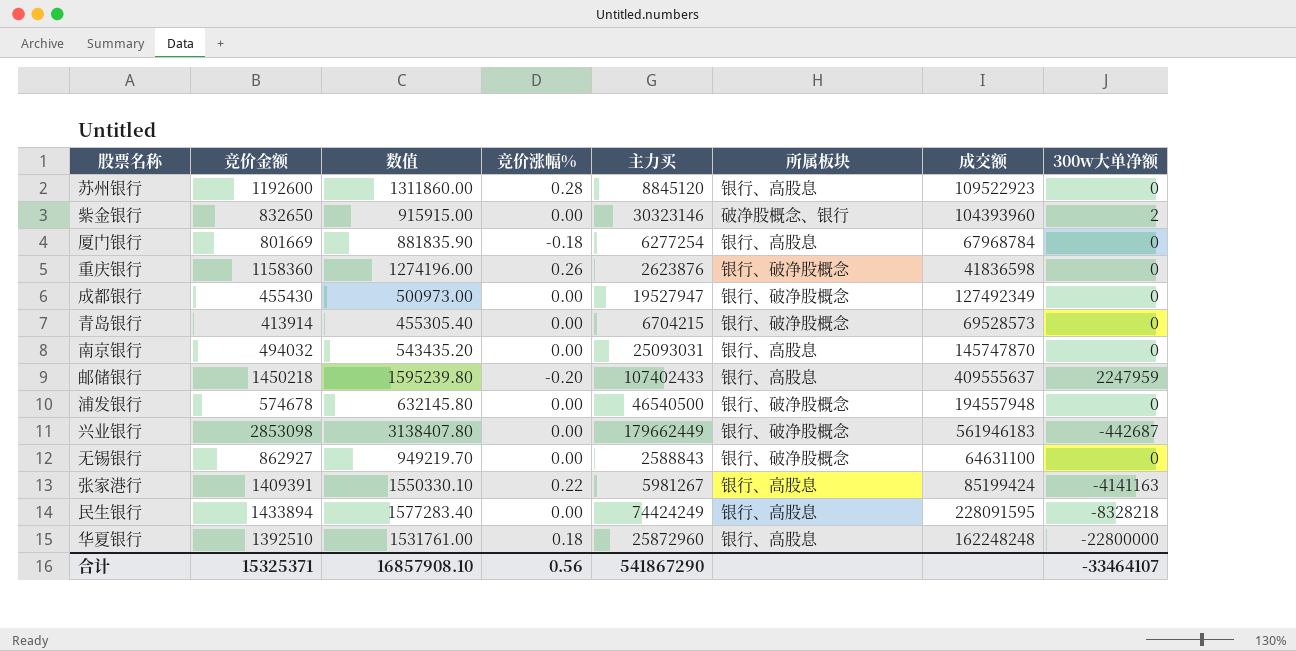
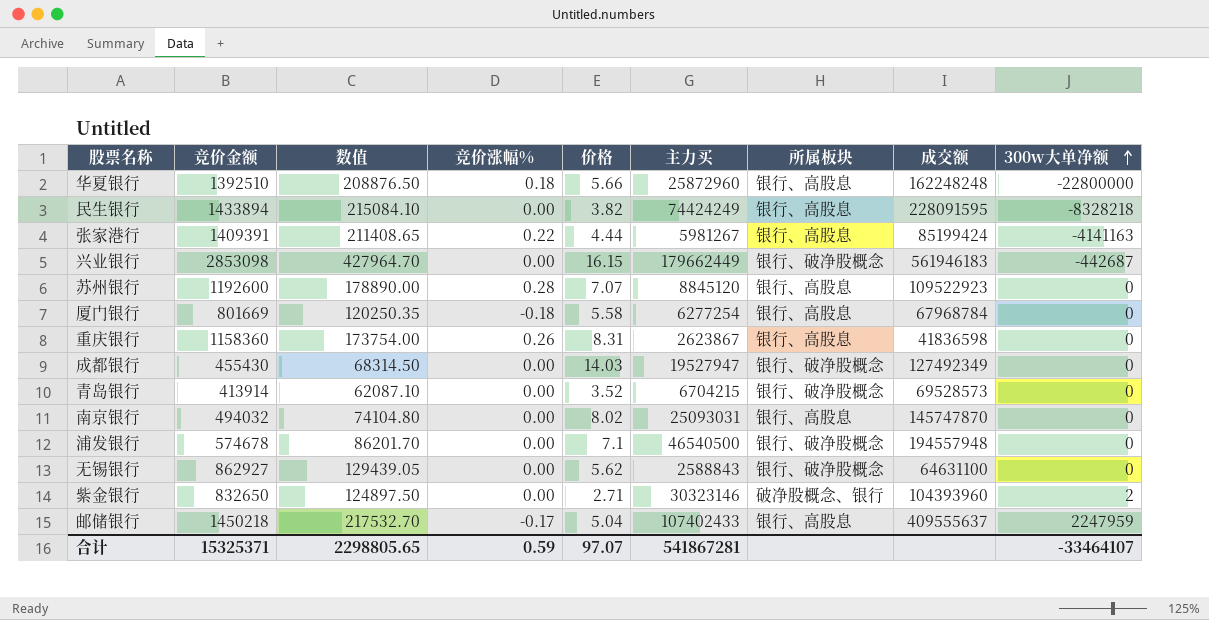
row order: none -> 300w大单净额 ascending
column 数值 | formula: [竞价金额] * 1.1 -> [竞价金额] * 0.15
column 价格 | position: none -> 5
重庆银行 | 主力买: 2623876 -> 2623867
重庆银行 | 所属板块: 银行、破净股概念 -> 银行、高股息
邮储银行 | 竞价涨幅%: -0.20 -> -0.17
合计 | 数值: 16857908.10 -> 2298805.65
合计 | 竞价涨幅%: 0.56 -> 0.59
合计 | 主力买: 541867290 -> 541867281

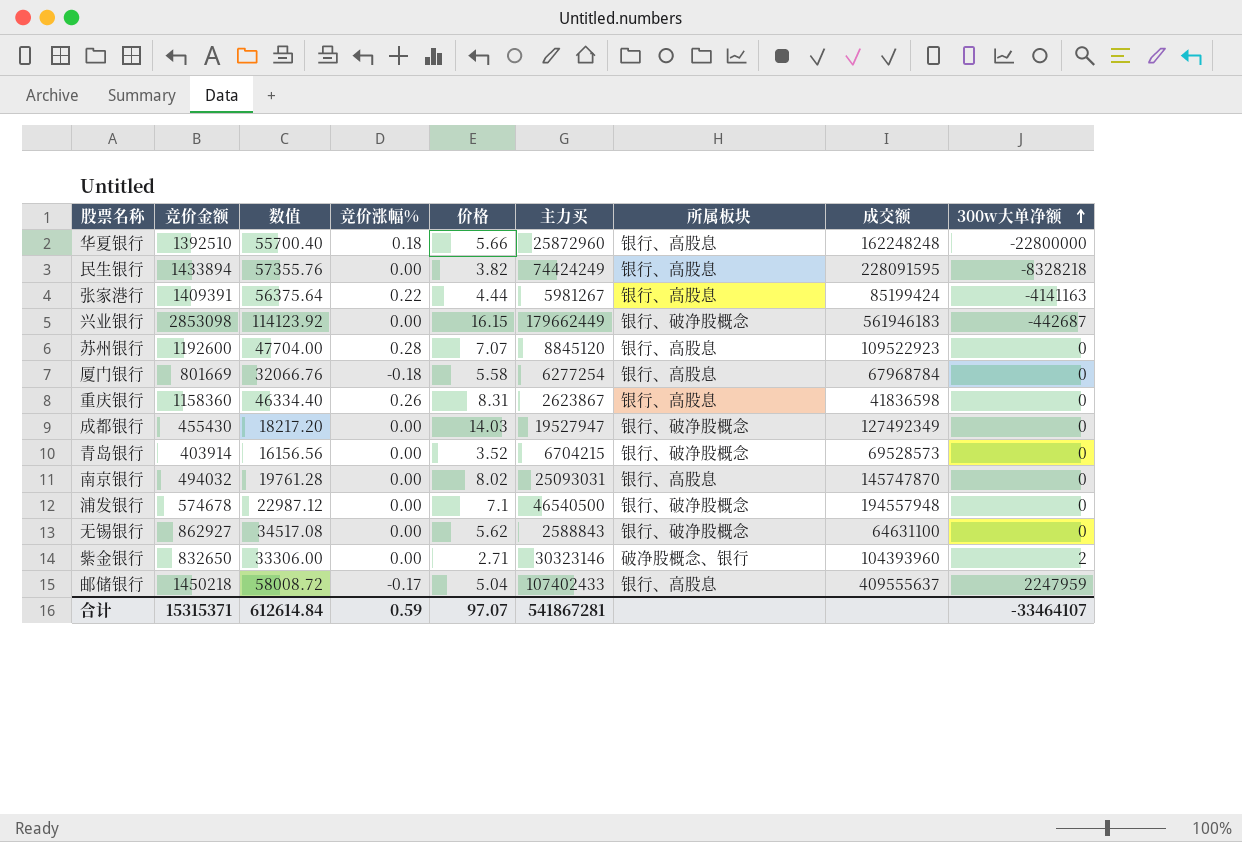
column 数值 | formula: [竞价金额] * 0.15 -> [竞价金额] * 0.04
青岛银行 | 竞价金额: 413914 -> 403914
合计 | 竞价金额: 15325371 -> 15315371
合计 | 数值: 2298805.65 -> 612614.84

